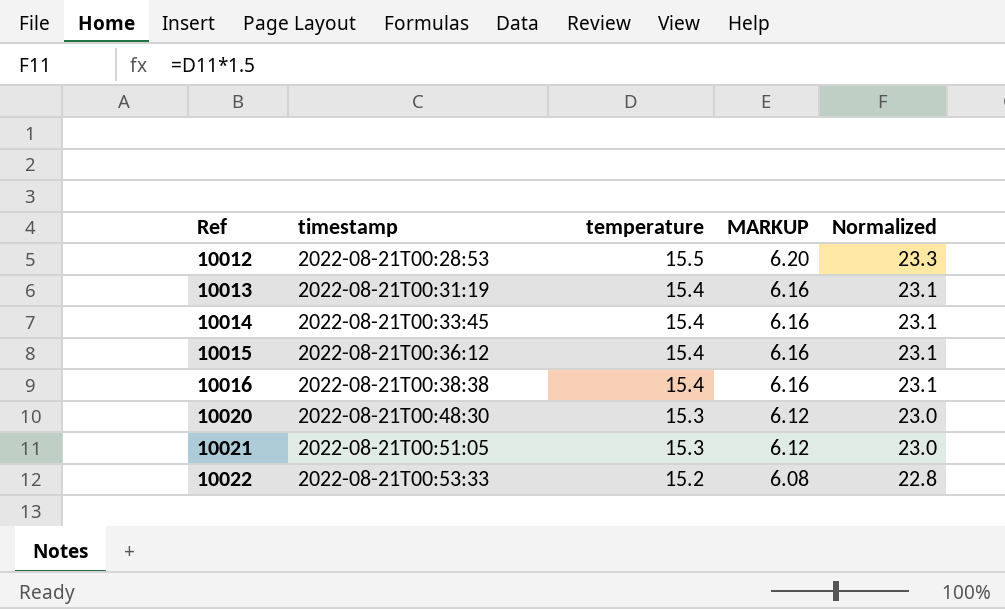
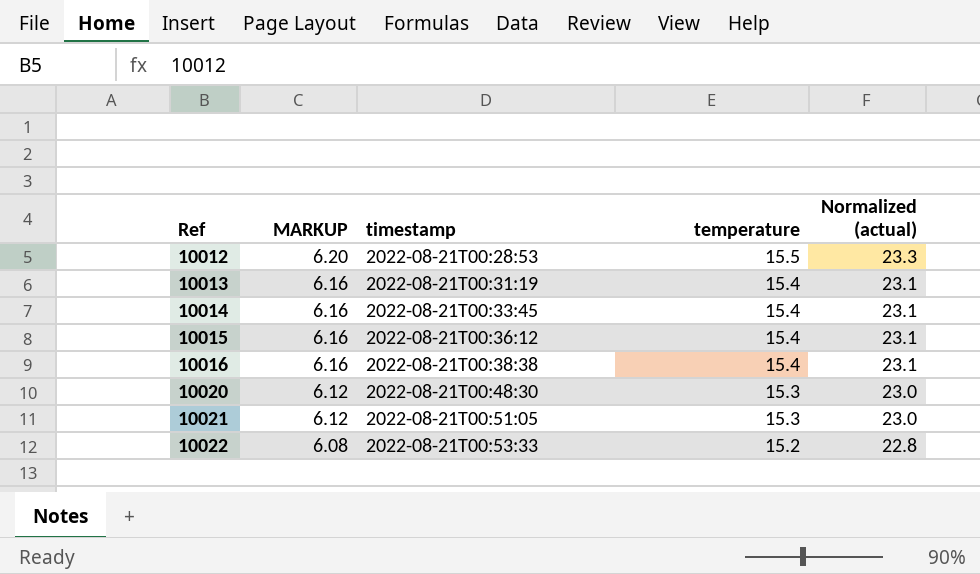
column MARKUP | position: 4 -> 2
column name: Normalized -> Normalized (actual)

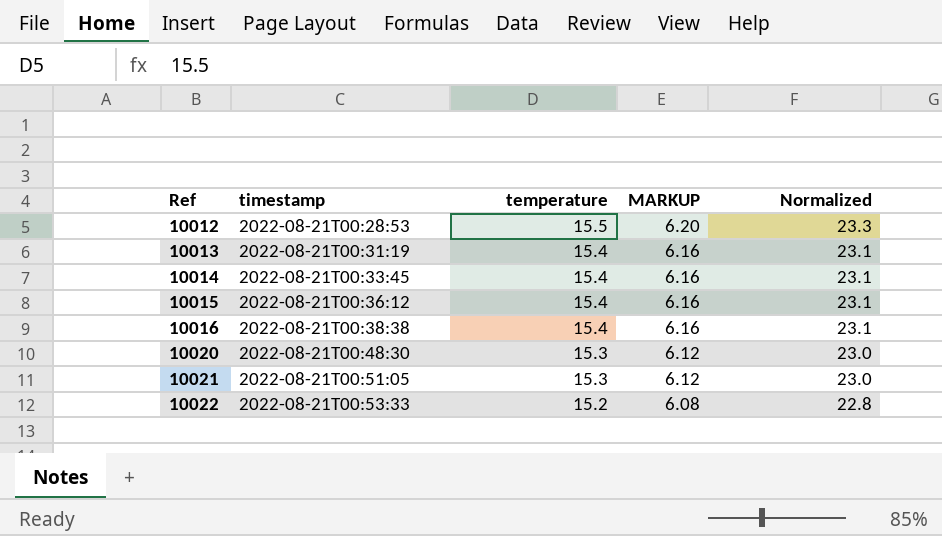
column MARKUP | position: 2 -> 4
column name: Normalized (actual) -> Normalized

